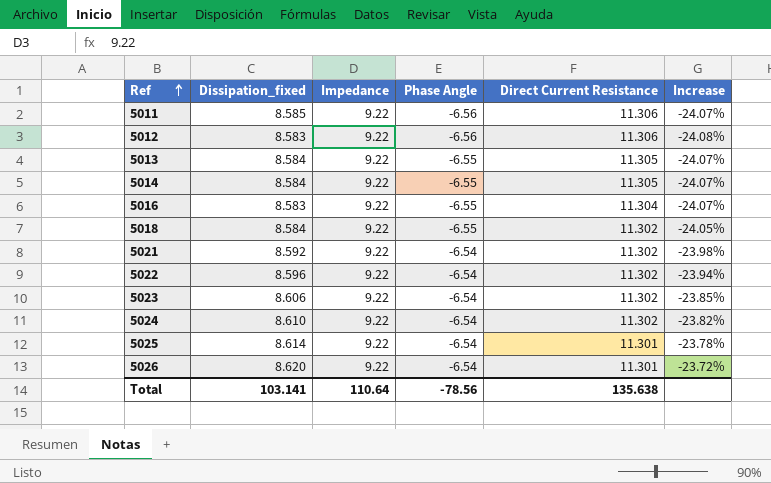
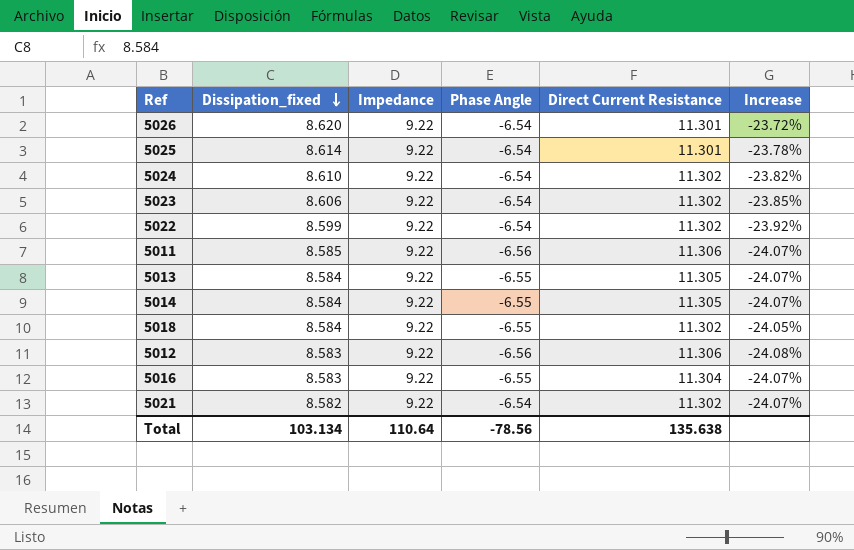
row order: Ref ascending -> Dissipation_fixed descending
5022 | Dissipation_fixed: 8.596 -> 8.599
5022 | Increase: -23.94% -> -23.92%
5021 | Dissipation_fixed: 8.592 -> 8.582
5021 | Increase: -23.98% -> -24.07%
Total | Dissipation_fixed: 103.141 -> 103.134

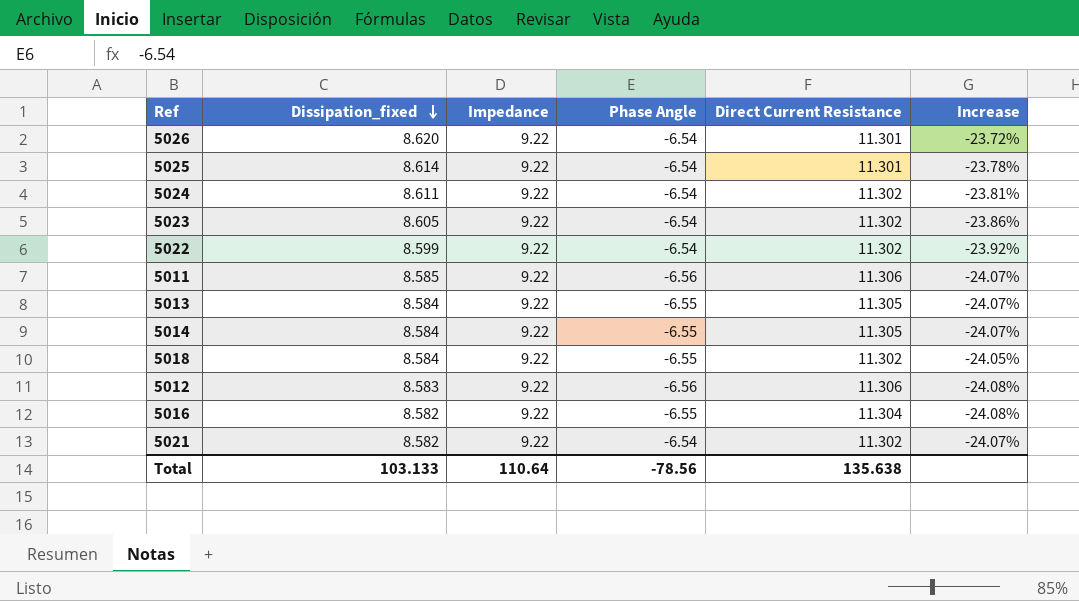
5024 | Dissipation_fixed: 8.610 -> 8.611
5024 | Increase: -23.82% -> -23.81%
5023 | Dissipation_fixed: 8.606 -> 8.605
5023 | Increase: -23.85% -> -23.86%
5016 | Dissipation_fixed: 8.583 -> 8.582
5016 | Increase: -24.07% -> -24.08%
Total | Dissipation_fixed: 103.134 -> 103.133

